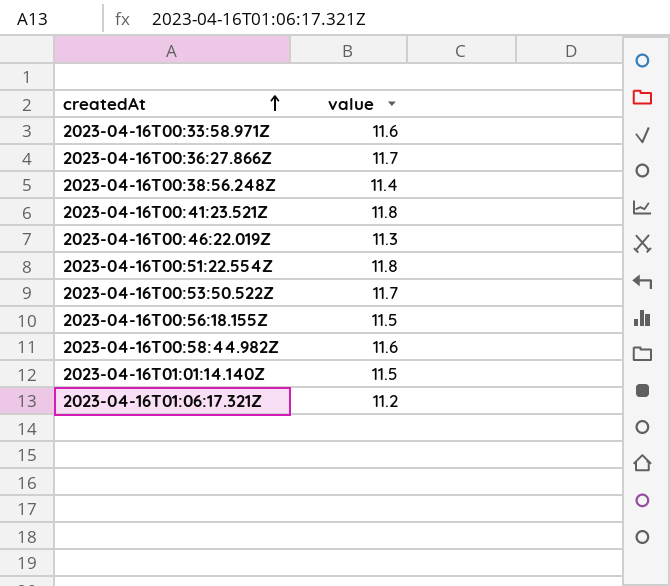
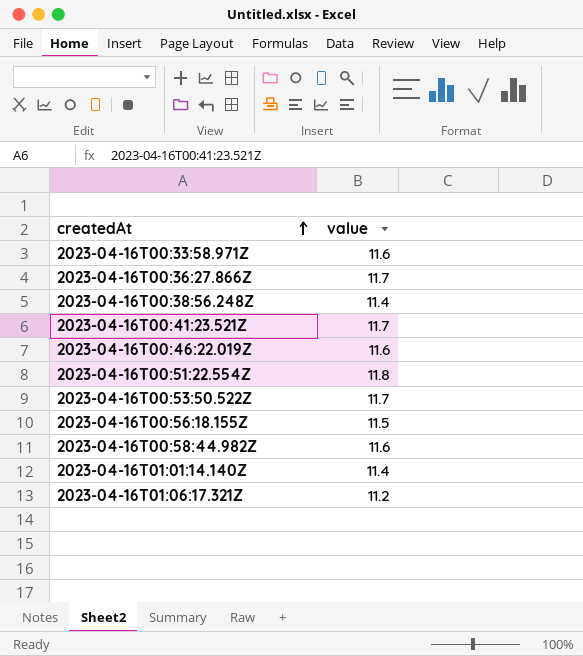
2023-04-16T00:41:23.521Z | value: 11.8 -> 11.7
2023-04-16T00:46:22.019Z | value: 11.3 -> 11.6
2023-04-16T01:01:14.140Z | value: 11.5 -> 11.4

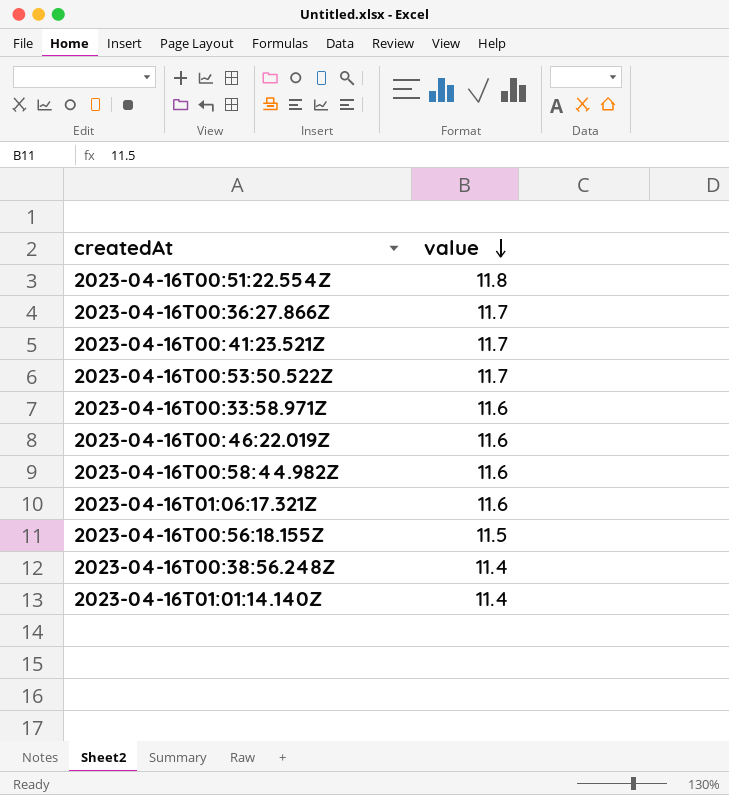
row order: createdAt ascending -> value descending
2023-04-16T01:06:17.321Z | value: 11.2 -> 11.6

